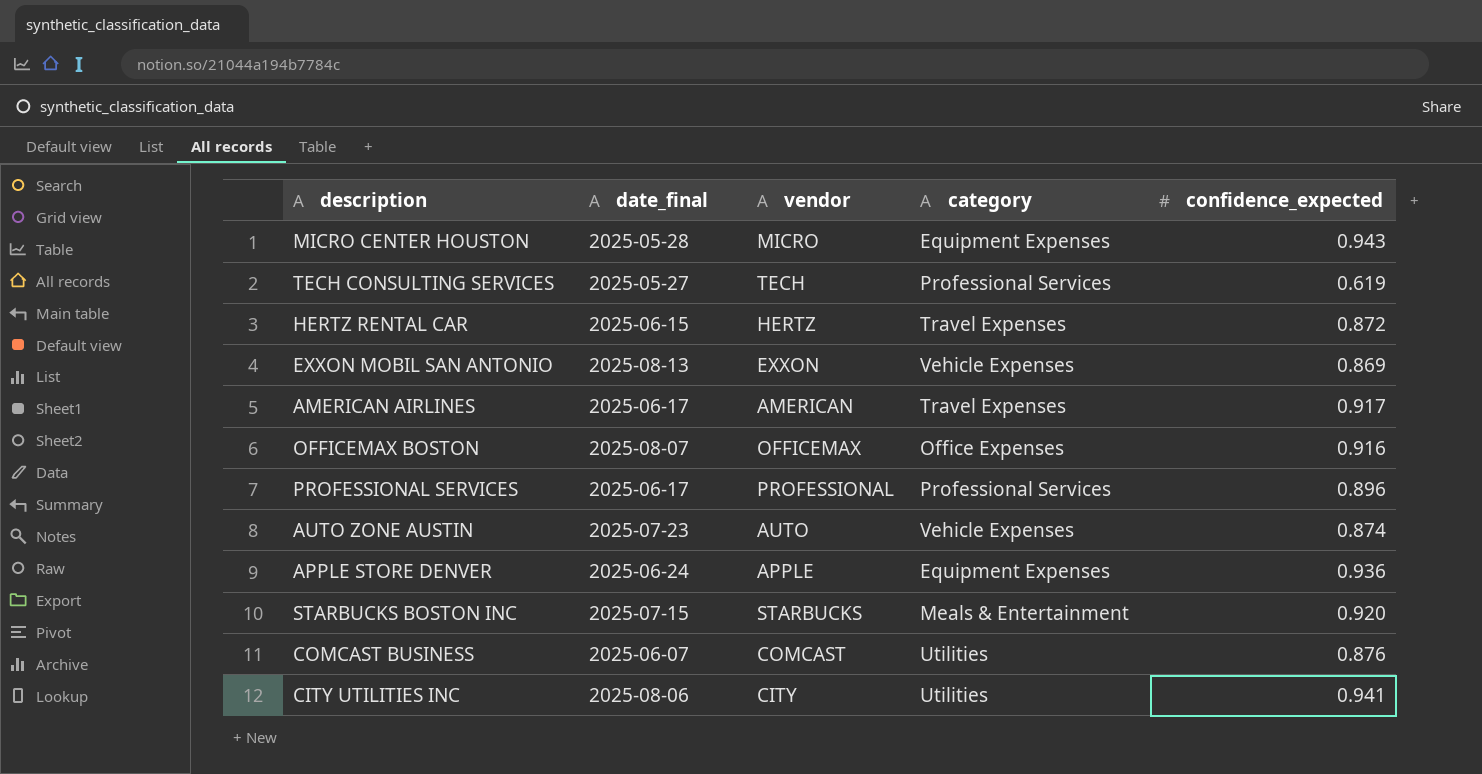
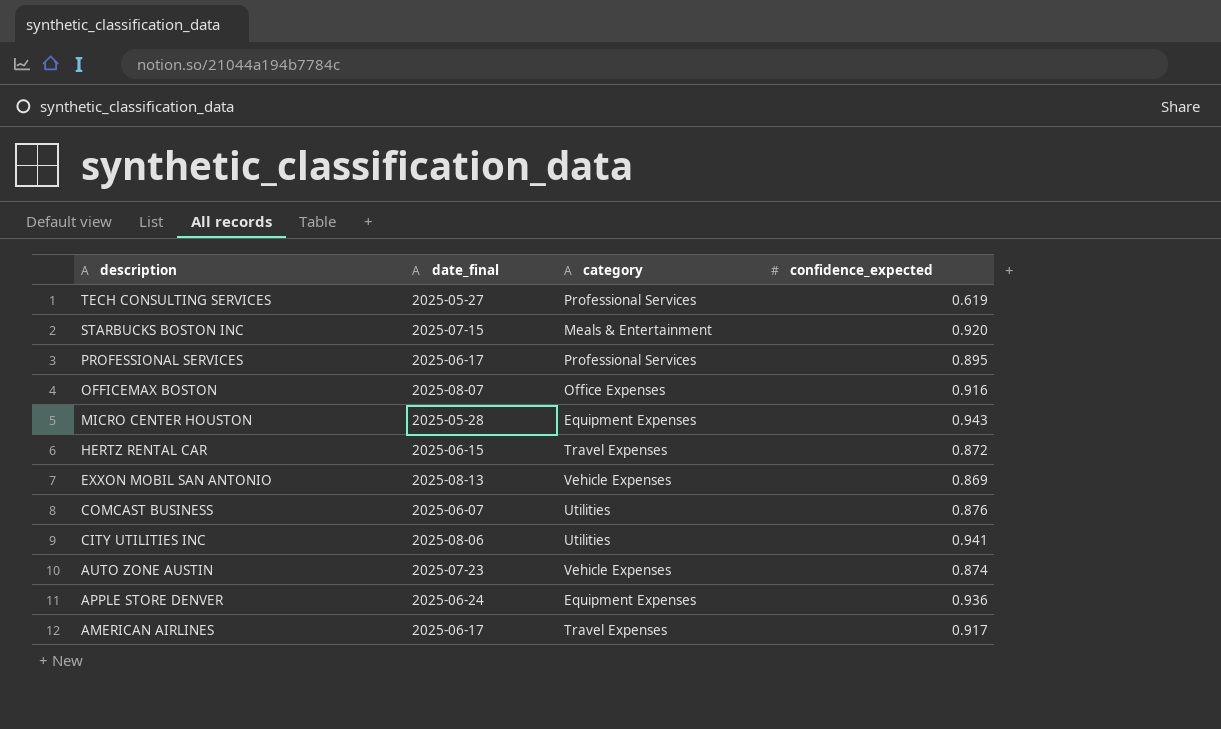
row order: none -> description descending
column vendor | position: 3 -> none
PROFESSIONAL SERVICES | confidence_expected: 0.896 -> 0.895

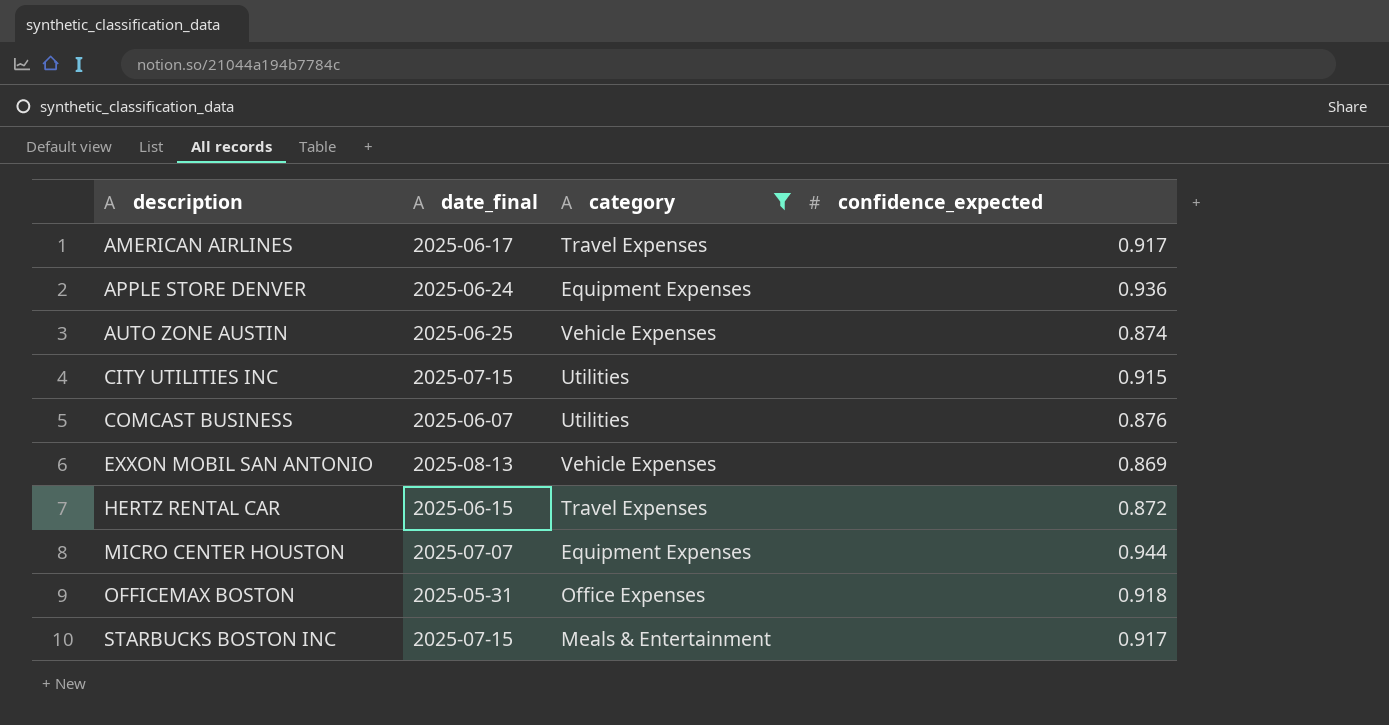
filter: none -> category != Professional Services
row order: description descending -> description ascending
AUTO ZONE AUSTIN | date_final: 2025-07-23 -> 2025-06-25
CITY UTILITIES INC | date_final: 2025-08-06 -> 2025-07-15
CITY UTILITIES INC | confidence_expected: 0.941 -> 0.915
MICRO CENTER HOUSTON | date_final: 2025-05-28 -> 2025-07-07
MICRO CENTER HOUSTON | confidence_expected: 0.943 -> 0.944
OFFICEMAX BOSTON | date_final: 2025-08-07 -> 2025-05-31
OFFICEMAX BOSTON | confidence_expected: 0.916 -> 0.918
STARBUCKS BOSTON INC | confidence_expected: 0.920 -> 0.917

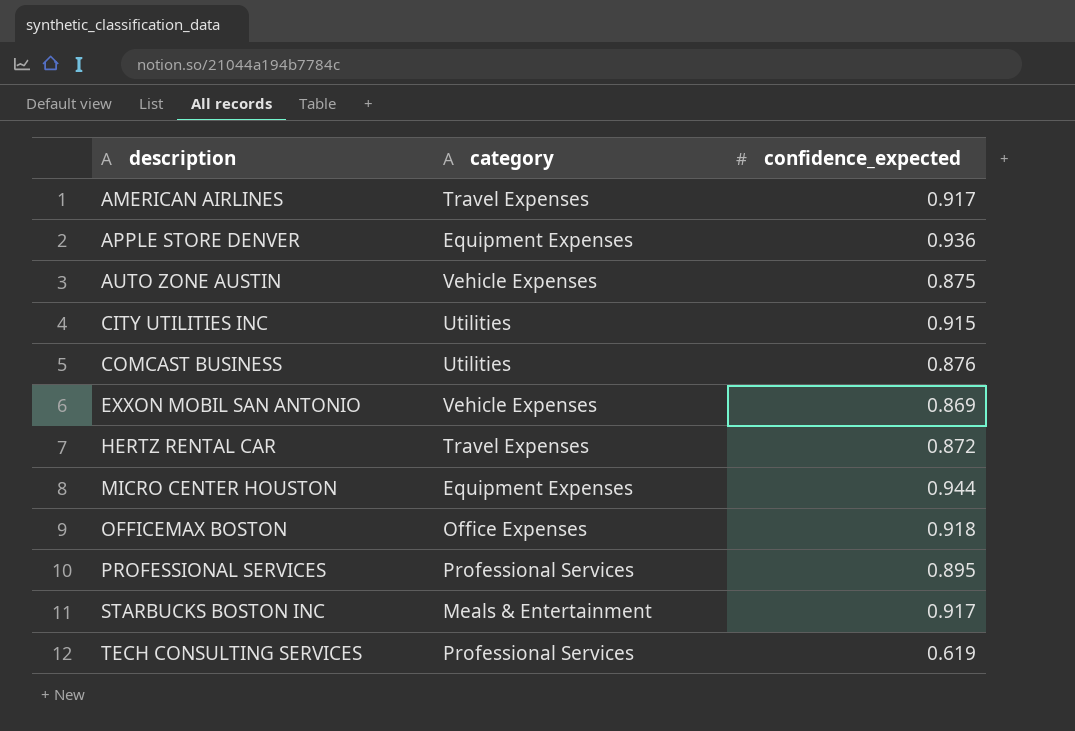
filter: category != Professional Services -> none
column date_final | position: 2 -> none
AUTO ZONE AUSTIN | confidence_expected: 0.874 -> 0.875

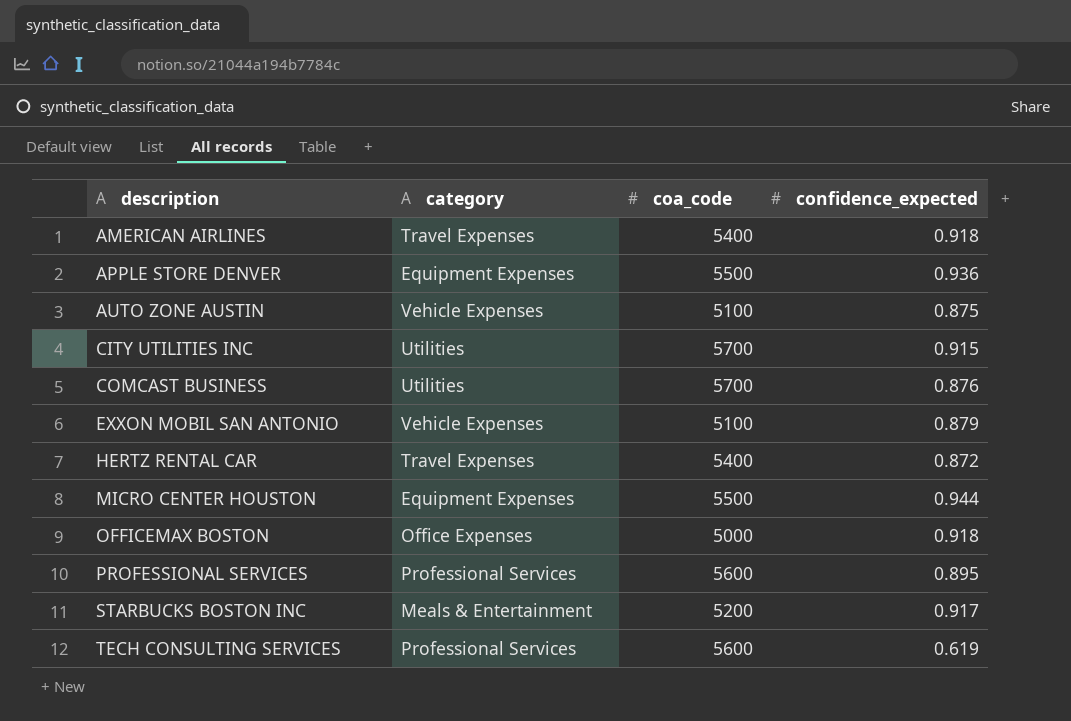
column coa_code | position: none -> 3
AMERICAN AIRLINES | confidence_expected: 0.917 -> 0.918
EXXON MOBIL SAN ANTONIO | confidence_expected: 0.869 -> 0.879

